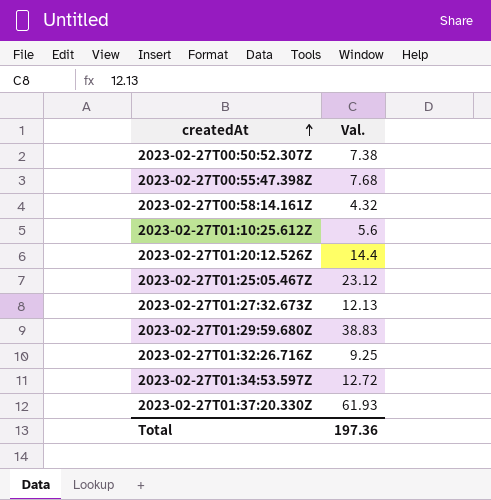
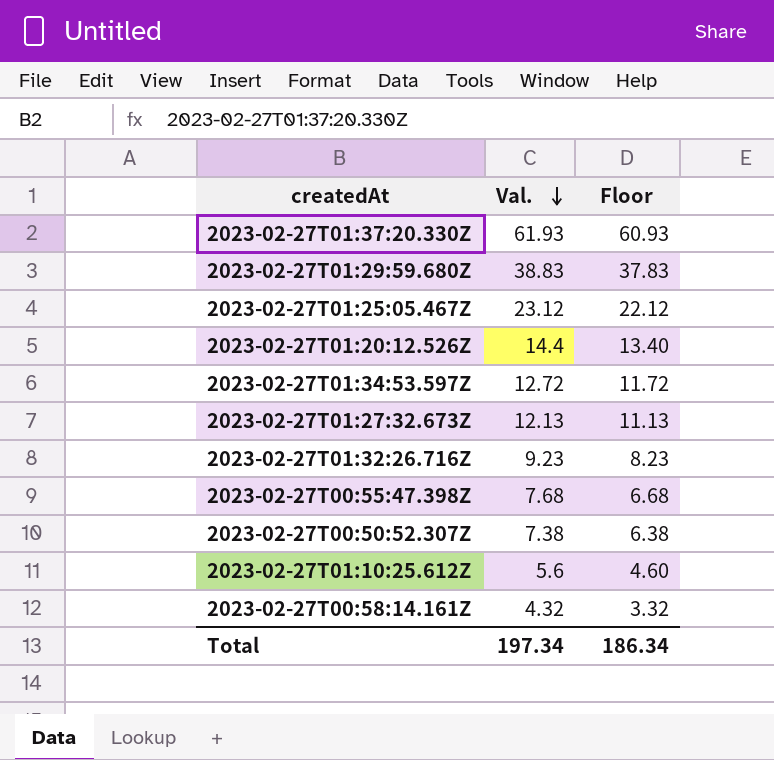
row order: createdAt ascending -> Val. descending
column Floor | formula: none -> [Val.] - 1
2023-02-27T01:32:26.716Z | Val.: 9.25 -> 9.23
Total | Val.: 197.36 -> 197.34

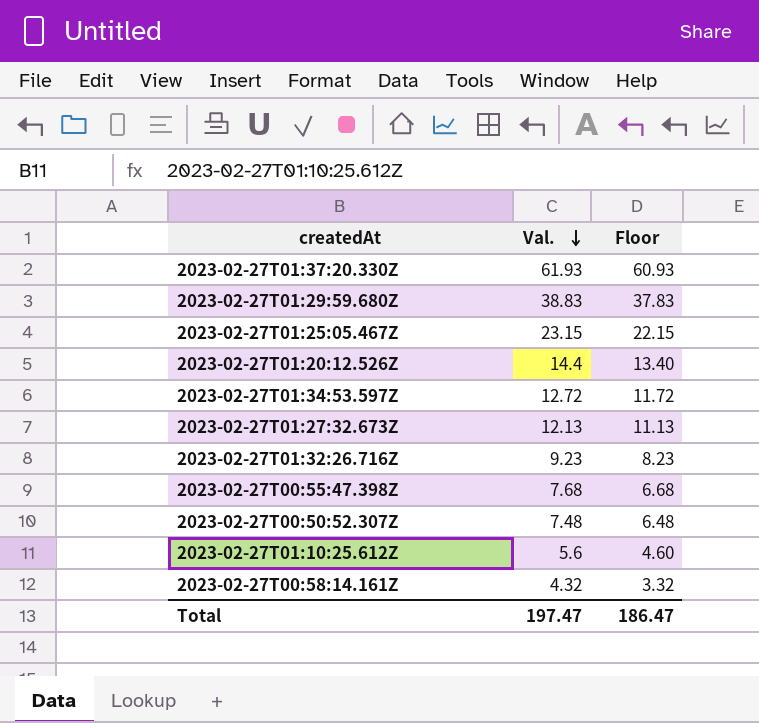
2023-02-27T01:25:05.467Z | Val.: 23.12 -> 23.15
2023-02-27T01:25:05.467Z | Floor: 22.12 -> 22.15
2023-02-27T00:50:52.307Z | Val.: 7.38 -> 7.48
2023-02-27T00:50:52.307Z | Floor: 6.38 -> 6.48
Total | Val.: 197.34 -> 197.47
Total | Floor: 186.34 -> 186.47

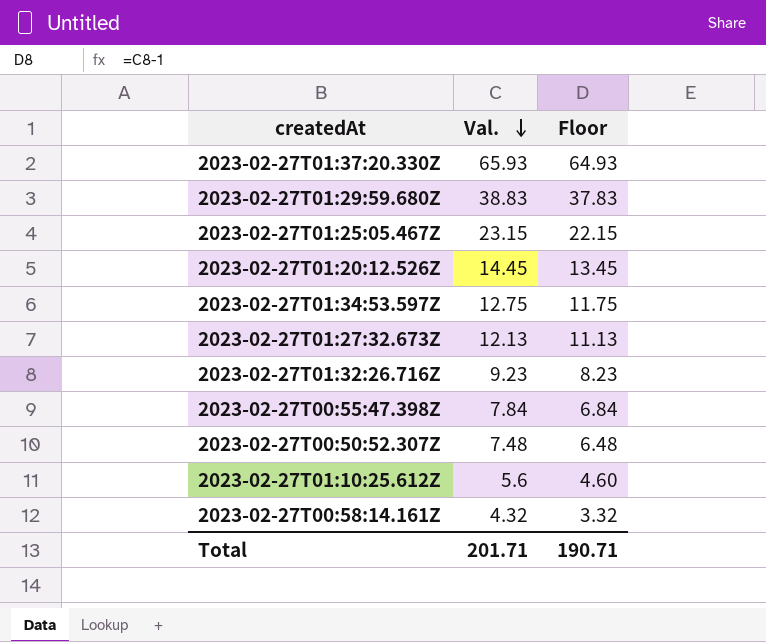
2023-02-27T01:37:20.330Z | Val.: 61.93 -> 65.93
2023-02-27T01:37:20.330Z | Floor: 60.93 -> 64.93
2023-02-27T01:20:12.526Z | Val.: 14.4 -> 14.45
2023-02-27T01:20:12.526Z | Floor: 13.40 -> 13.45
2023-02-27T01:34:53.597Z | Val.: 12.72 -> 12.75
2023-02-27T01:34:53.597Z | Floor: 11.72 -> 11.75
2023-02-27T00:55:47.398Z | Val.: 7.68 -> 7.84
2023-02-27T00:55:47.398Z | Floor: 6.68 -> 6.84
Total | Val.: 197.47 -> 201.71
Total | Floor: 186.47 -> 190.71

